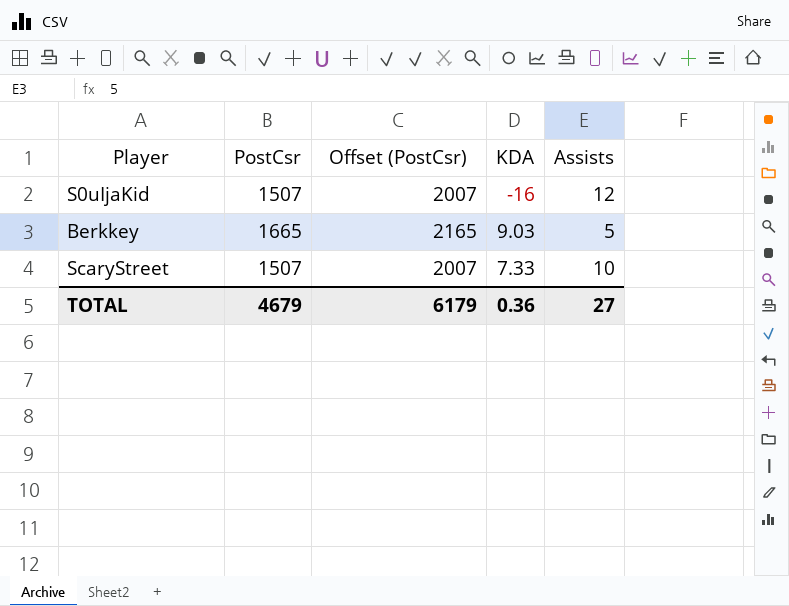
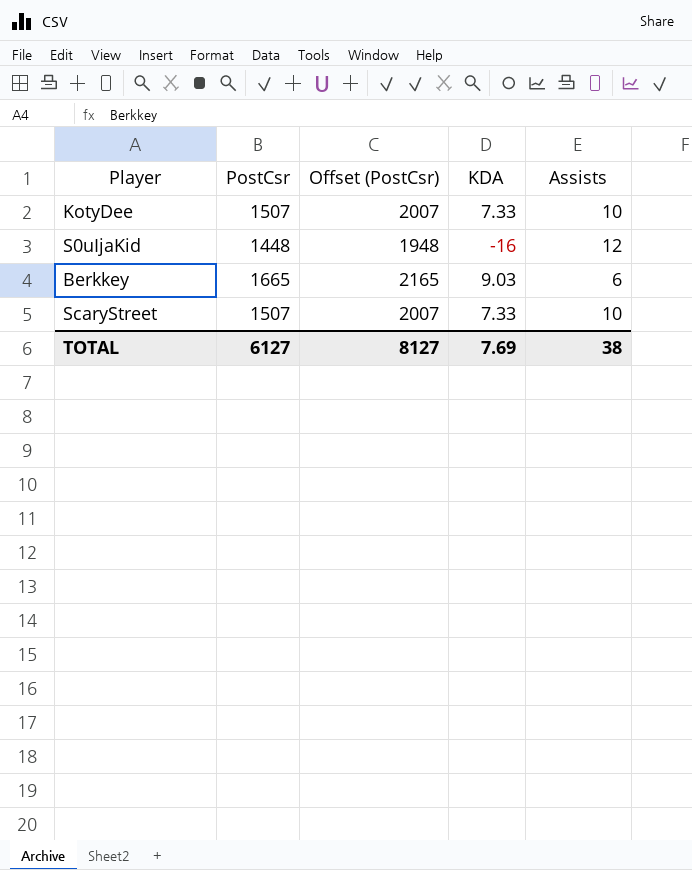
row KotyDee: none -> 1507 | 2007 | 7.33 | 10
S0uIjaKid | PostCsr: 1507 -> 1448
S0uIjaKid | Offset (PostCsr): 2007 -> 1948
Berkkey | Assists: 5 -> 6
TOTAL | PostCsr: 4679 -> 6127
TOTAL | Offset (PostCsr): 6179 -> 8127
TOTAL | KDA: 0.36 -> 7.69
TOTAL | Assists: 27 -> 38

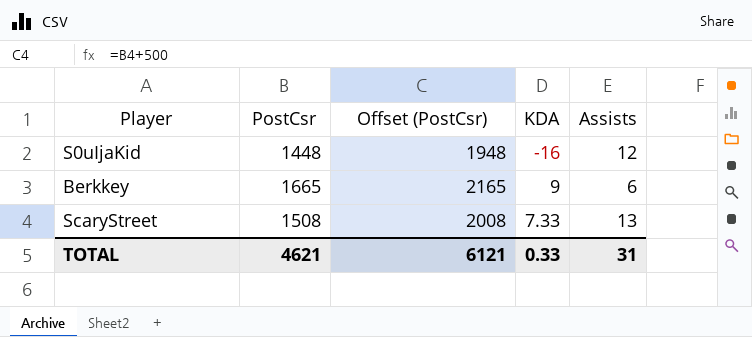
row KotyDee: 1507 | 2007 | 7.33 | 10 -> none
Berkkey | KDA: 9.03 -> 9
ScaryStreet | PostCsr: 1507 -> 1508
ScaryStreet | Offset (PostCsr): 2007 -> 2008
ScaryStreet | Assists: 10 -> 13
TOTAL | PostCsr: 6127 -> 4621
TOTAL | Offset (PostCsr): 8127 -> 6121
TOTAL | KDA: 7.69 -> 0.33
TOTAL | Assists: 38 -> 31

